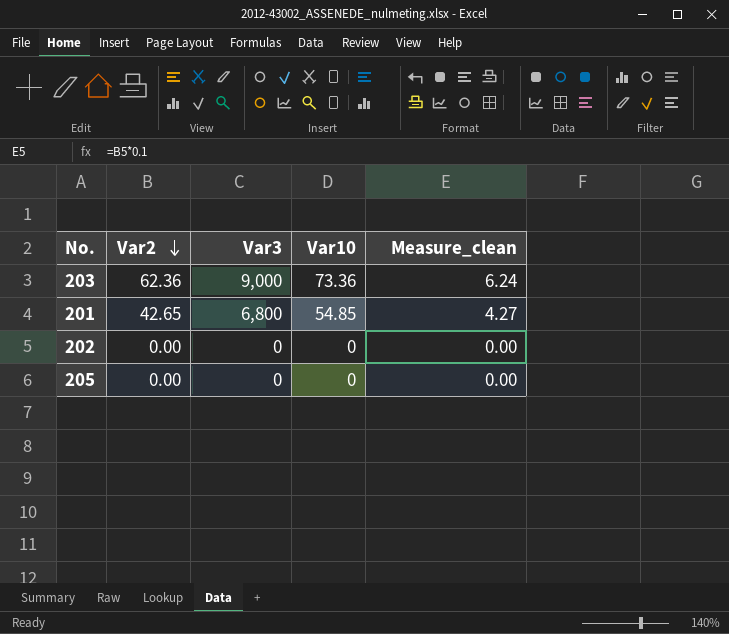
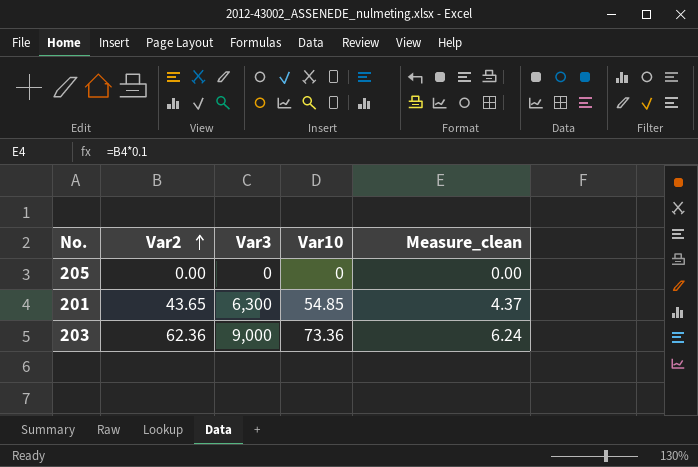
row order: Var2 descending -> Var2 ascending
row 202: 0.00 | 0 | 0 | 0.00 -> none
201 | Var2: 42.65 -> 43.65
201 | Var3: 6,800 -> 6,300
201 | Measure_clean: 4.27 -> 4.37

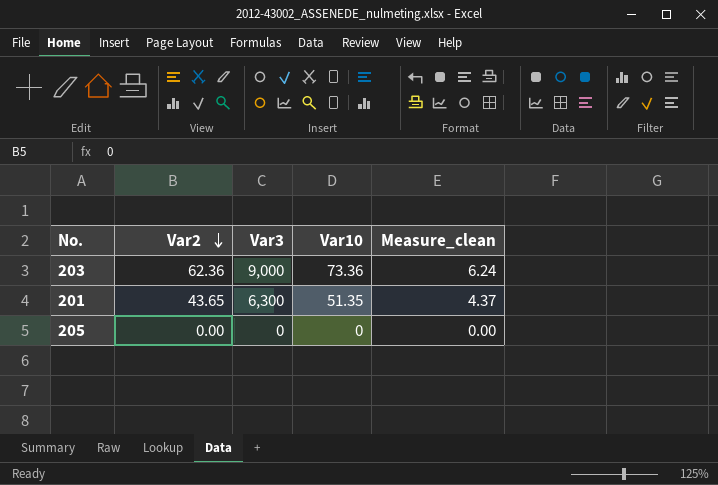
row order: Var2 ascending -> Var2 descending
201 | Var10: 54.85 -> 51.35

